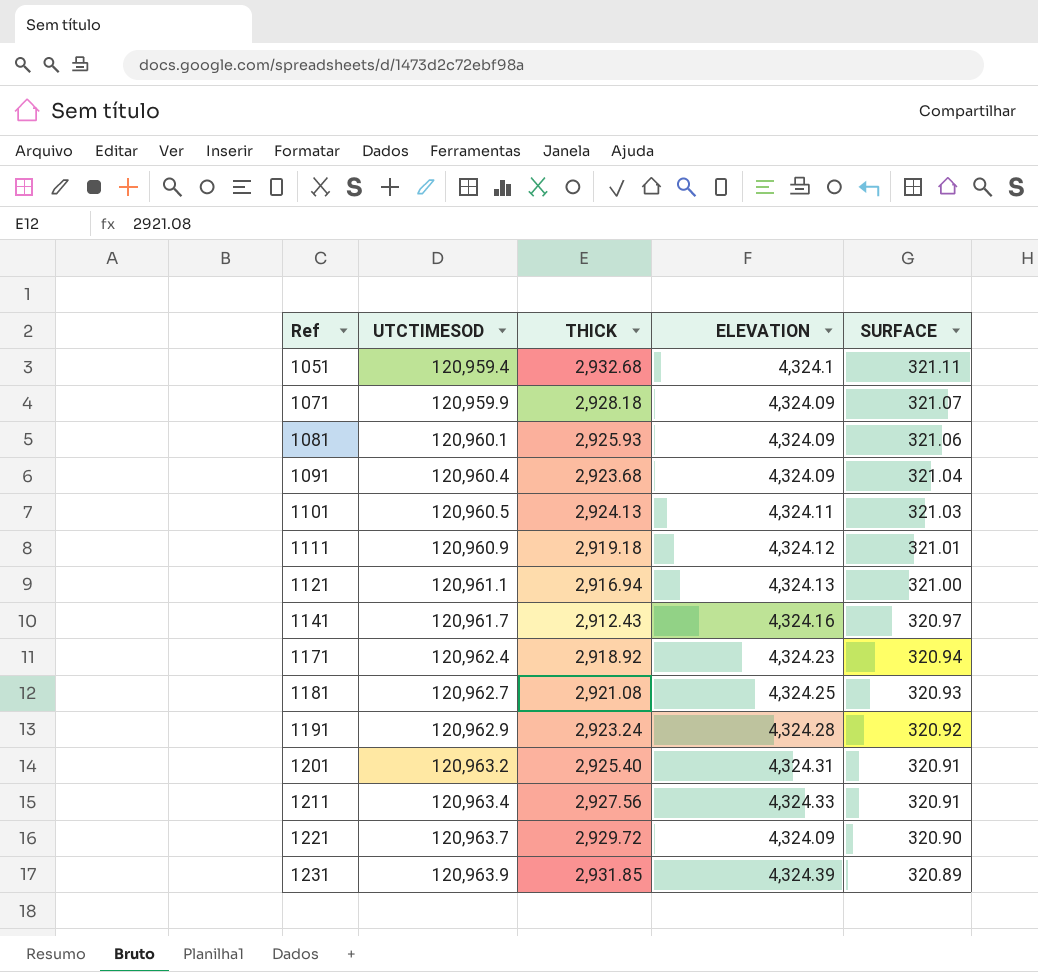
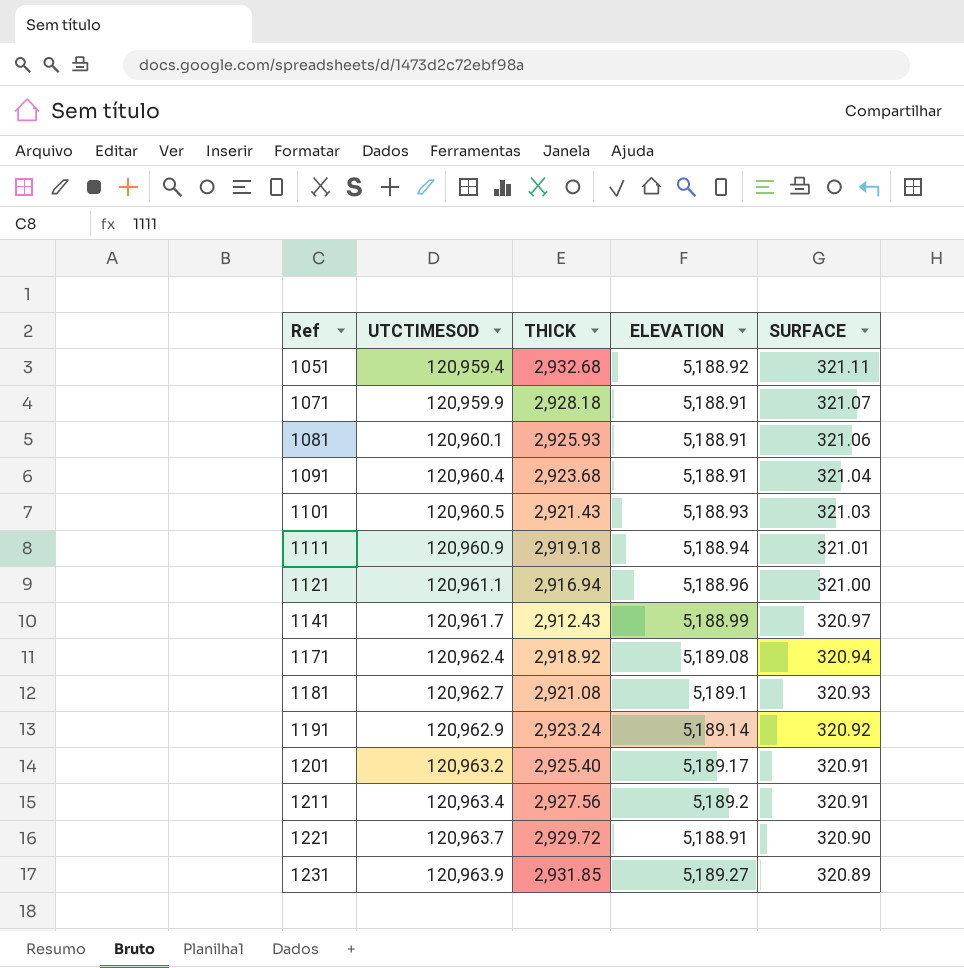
1051 | ELEVATION: 4,324.1 -> 5,188.92
1071 | ELEVATION: 4,324.09 -> 5,188.91
1081 | ELEVATION: 4,324.09 -> 5,188.91
1091 | ELEVATION: 4,324.09 -> 5,188.91
1101 | THICK: 2,924.13 -> 2,921.43
1101 | ELEVATION: 4,324.11 -> 5,188.93
1111 | ELEVATION: 4,324.12 -> 5,188.94
1121 | ELEVATION: 4,324.13 -> 5,188.96
1141 | ELEVATION: 4,324.16 -> 5,188.99
1171 | ELEVATION: 4,324.23 -> 5,189.08
1181 | ELEVATION: 4,324.25 -> 5,189.1
1191 | ELEVATION: 4,324.28 -> 5,189.14
1201 | ELEVATION: 4,324.31 -> 5,189.17
1211 | ELEVATION: 4,324.33 -> 5,189.2
1221 | ELEVATION: 4,324.09 -> 5,188.91
1231 | ELEVATION: 4,324.39 -> 5,189.27

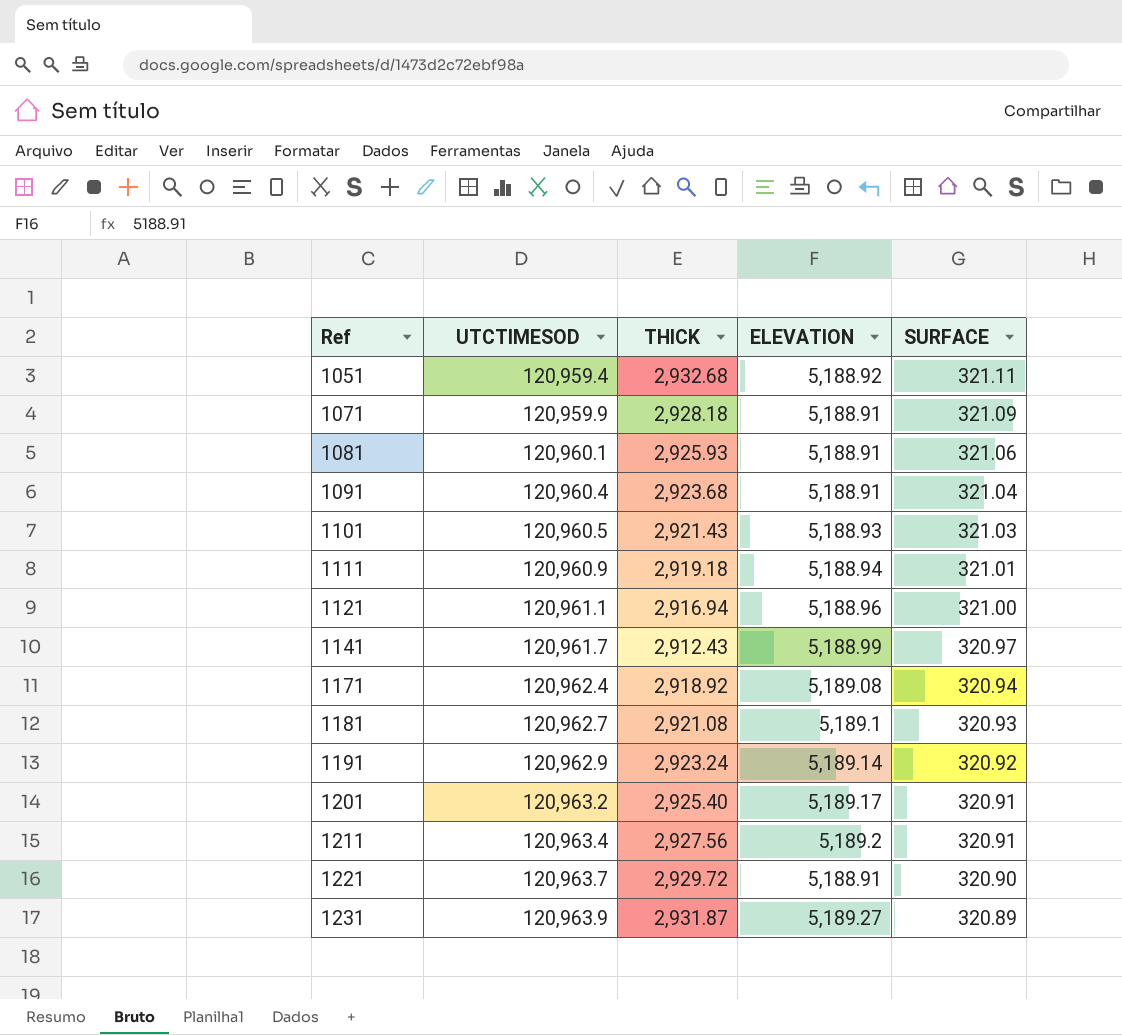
1071 | SURFACE: 321.07 -> 321.09
1231 | THICK: 2,931.85 -> 2,931.87

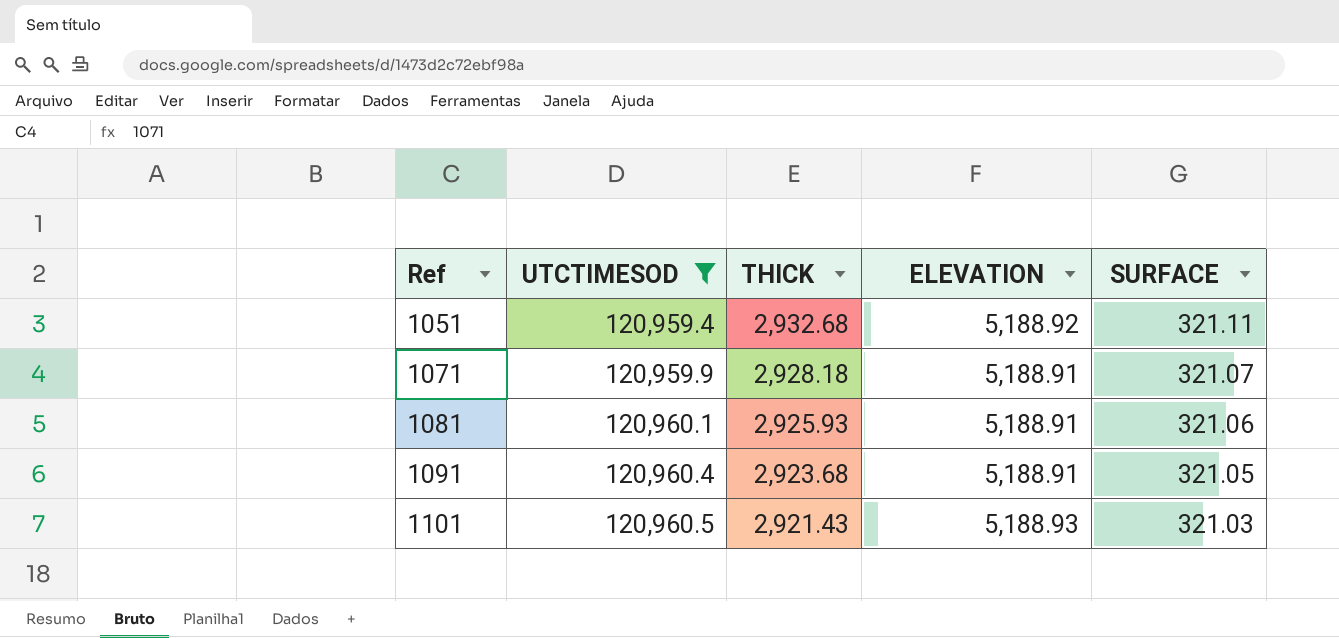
filter: none -> UTCTIMESOD <= 120,960.5
1071 | SURFACE: 321.09 -> 321.07
1091 | SURFACE: 321.04 -> 321.05

